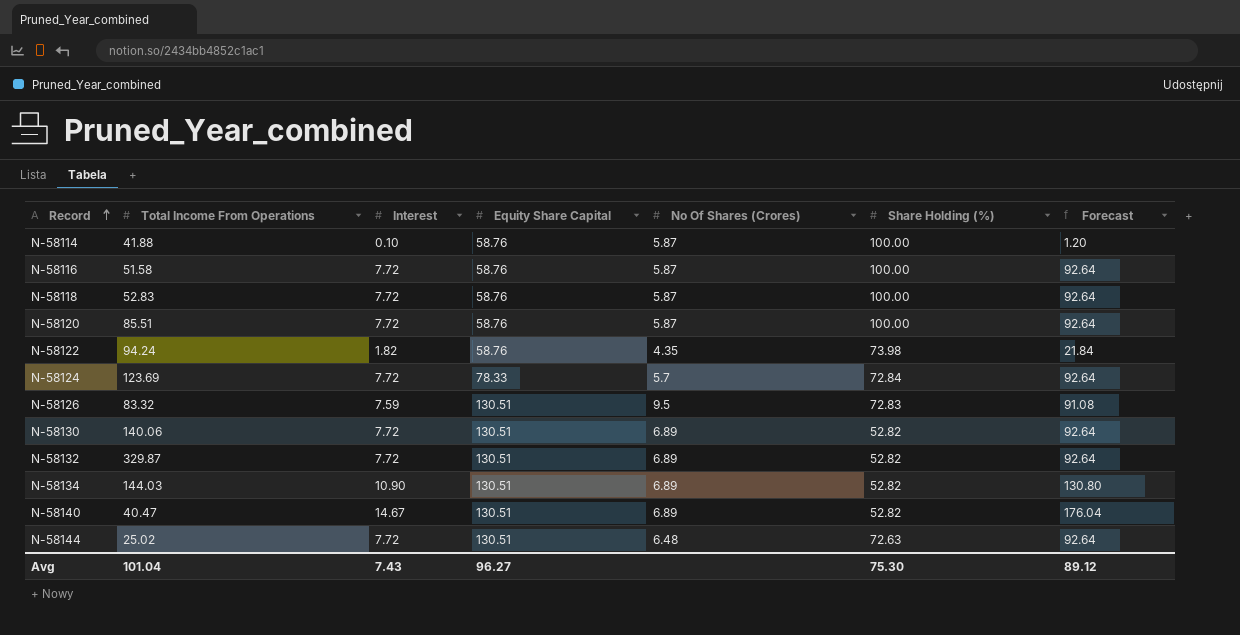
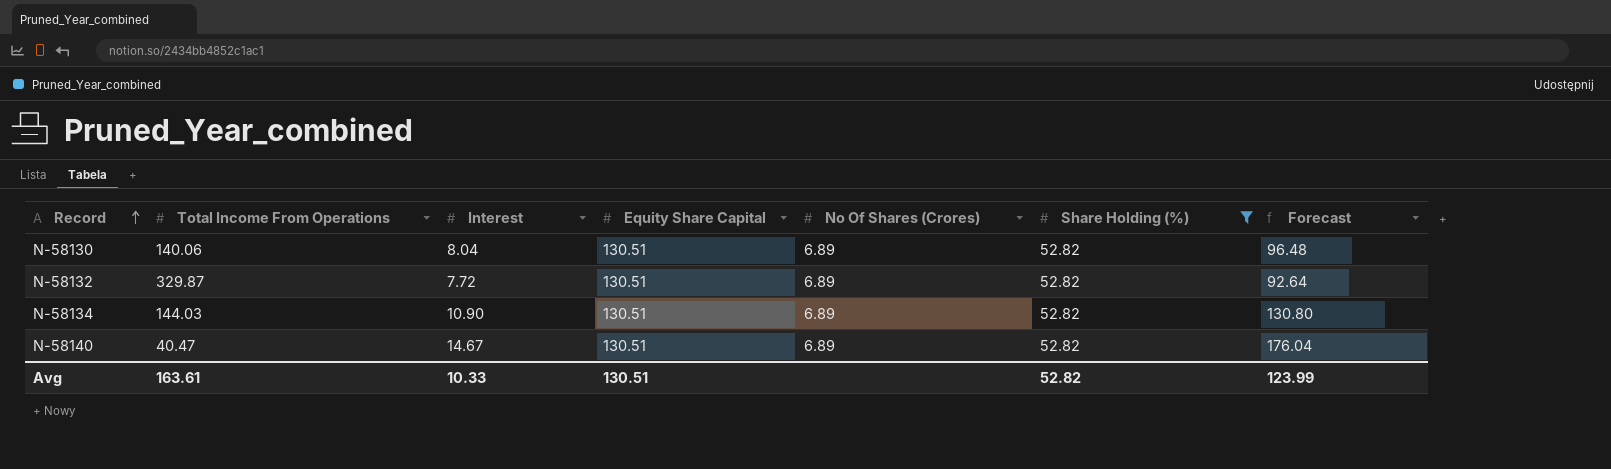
filter: none -> Share Holding (%) = 52.82
N-58130 | Interest: 7.72 -> 8.04
N-58130 | Forecast: 92.64 -> 96.48
Avg | Total Income From Operations: 101.04 -> 163.61
Avg | Interest: 7.43 -> 10.33
Avg | Equity Share Capital: 96.27 -> 130.51
Avg | Share Holding (%): 75.30 -> 52.82
Avg | Forecast: 89.12 -> 123.99

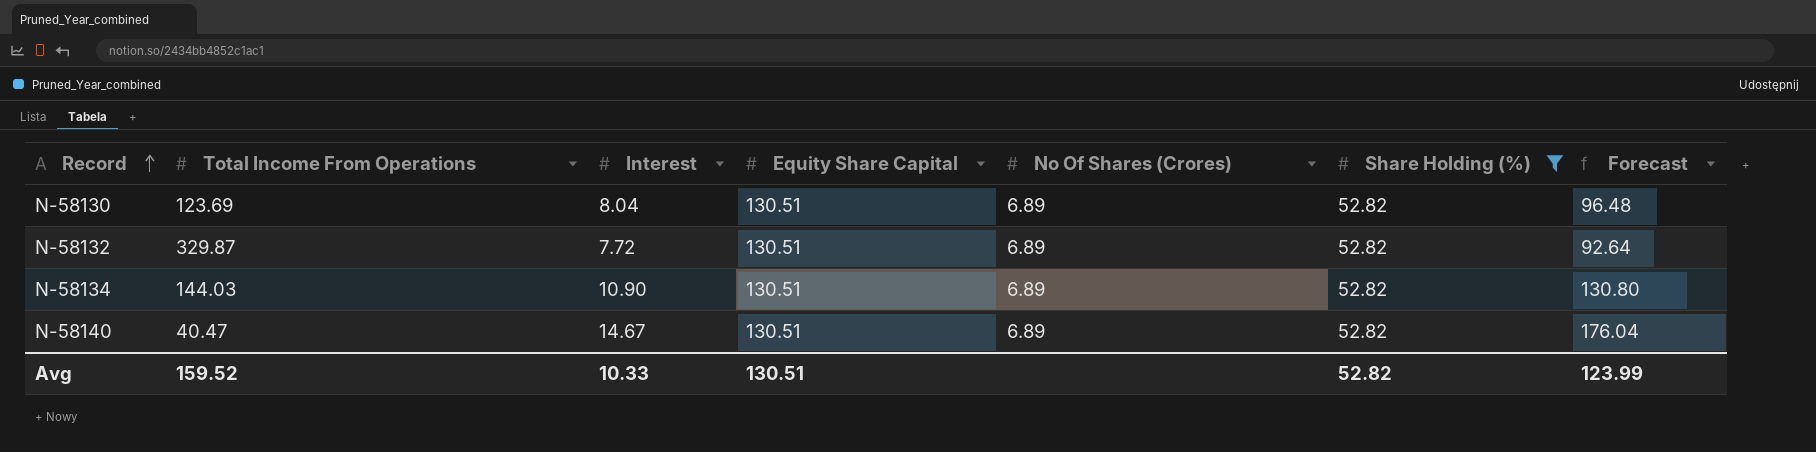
N-58130 | Total Income From Operations: 140.06 -> 123.69
Avg | Total Income From Operations: 163.61 -> 159.52

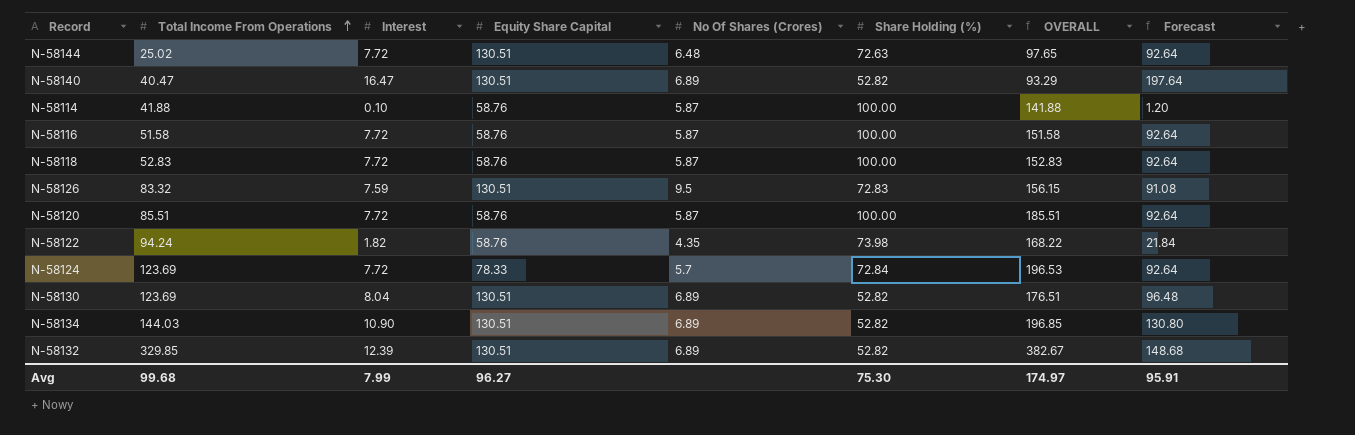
filter: Share Holding (%) = 52.82 -> none
row order: Record ascending -> Total Income From Operations ascending
column OVERALL | formula: none -> [Total Income From Operations] + [Share Holding (%)]
N-58140 | Interest: 14.67 -> 16.47
N-58140 | Forecast: 176.04 -> 197.64
N-58132 | Total Income From Operations: 329.87 -> 329.85
N-58132 | Interest: 7.72 -> 12.39
N-58132 | Forecast: 92.64 -> 148.68
Avg | Total Income From Operations: 159.52 -> 99.68
Avg | Interest: 10.33 -> 7.99
Avg | Equity Share Capital: 130.51 -> 96.27
Avg | Share Holding (%): 52.82 -> 75.30
Avg | Forecast: 123.99 -> 95.91

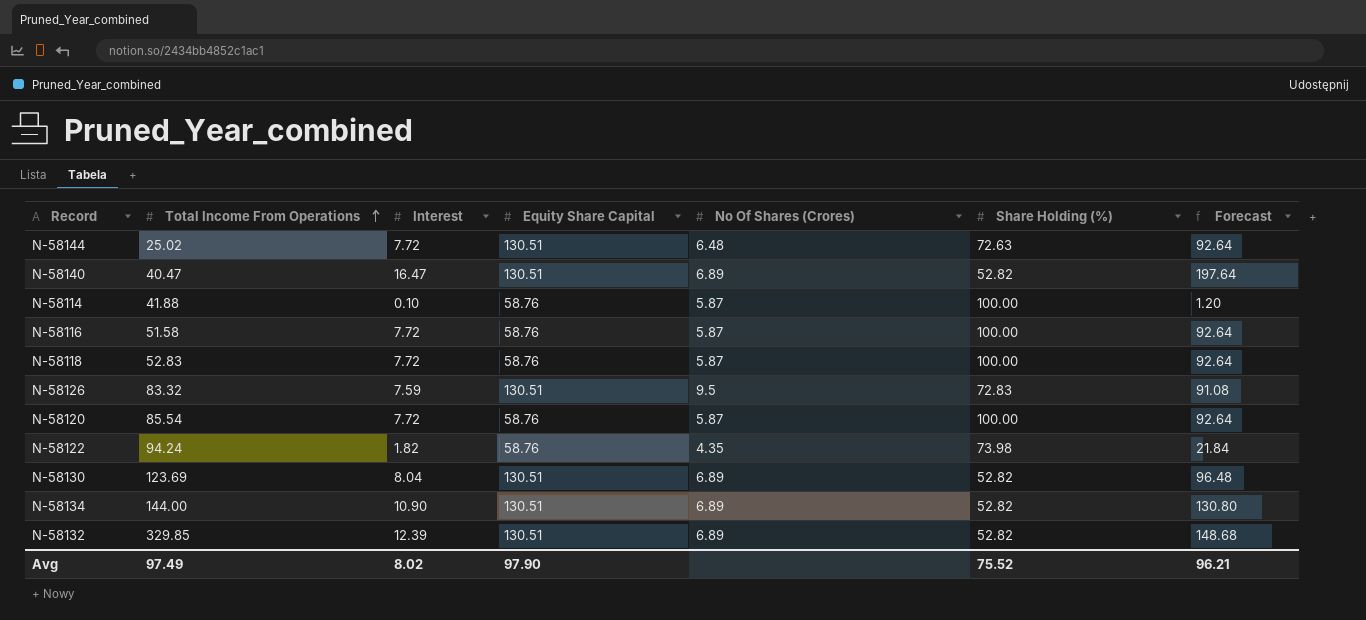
column OVERALL | formula: [Total Income From Operations] + [Share Holding (%)] -> none
row N-58124: 123.69 | 7.72 | 78.33 | 5.7 | 72.84 | 196.53 | 92.64 -> none
N-58120 | Total Income From Operations: 85.51 -> 85.54
N-58134 | Total Income From Operations: 144.03 -> 144.00
Avg | Total Income From Operations: 99.68 -> 97.49
Avg | Interest: 7.99 -> 8.02
Avg | Equity Share Capital: 96.27 -> 97.90
Avg | Share Holding (%): 75.30 -> 75.52
Avg | Forecast: 95.91 -> 96.21

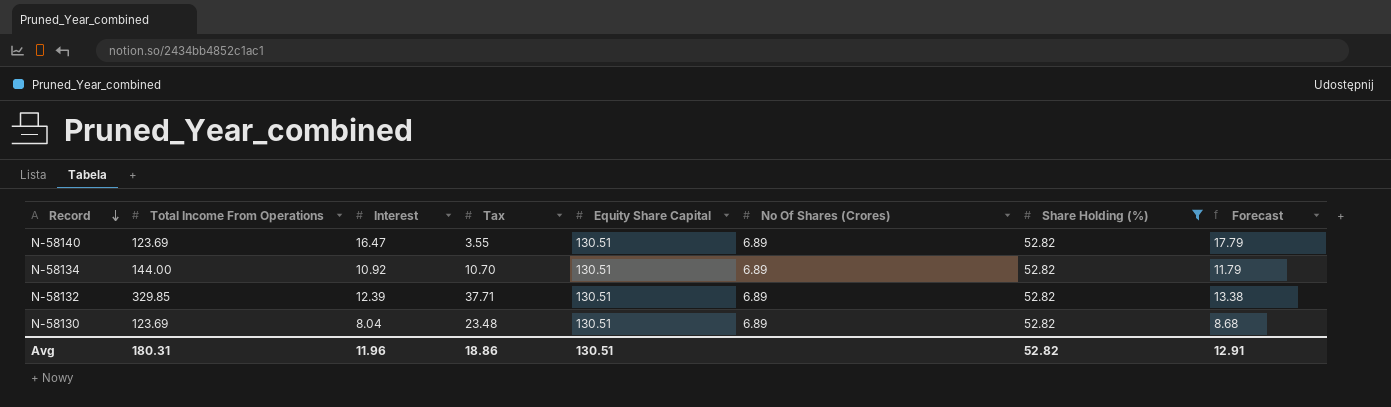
filter: none -> Share Holding (%) = 52.82
row order: Total Income From Operations ascending -> Record descending
column Tax | position: none -> 4
column Forecast | formula: [Interest] * 12 -> [Interest] * 1.08
N-58140 | Total Income From Operations: 40.47 -> 123.69
N-58134 | Interest: 10.90 -> 10.92
Avg | Total Income From Operations: 97.49 -> 180.31
Avg | Interest: 8.02 -> 11.96
Avg | Equity Share Capital: 97.90 -> 130.51
Avg | Share Holding (%): 75.52 -> 52.82
Avg | Forecast: 96.21 -> 12.91

